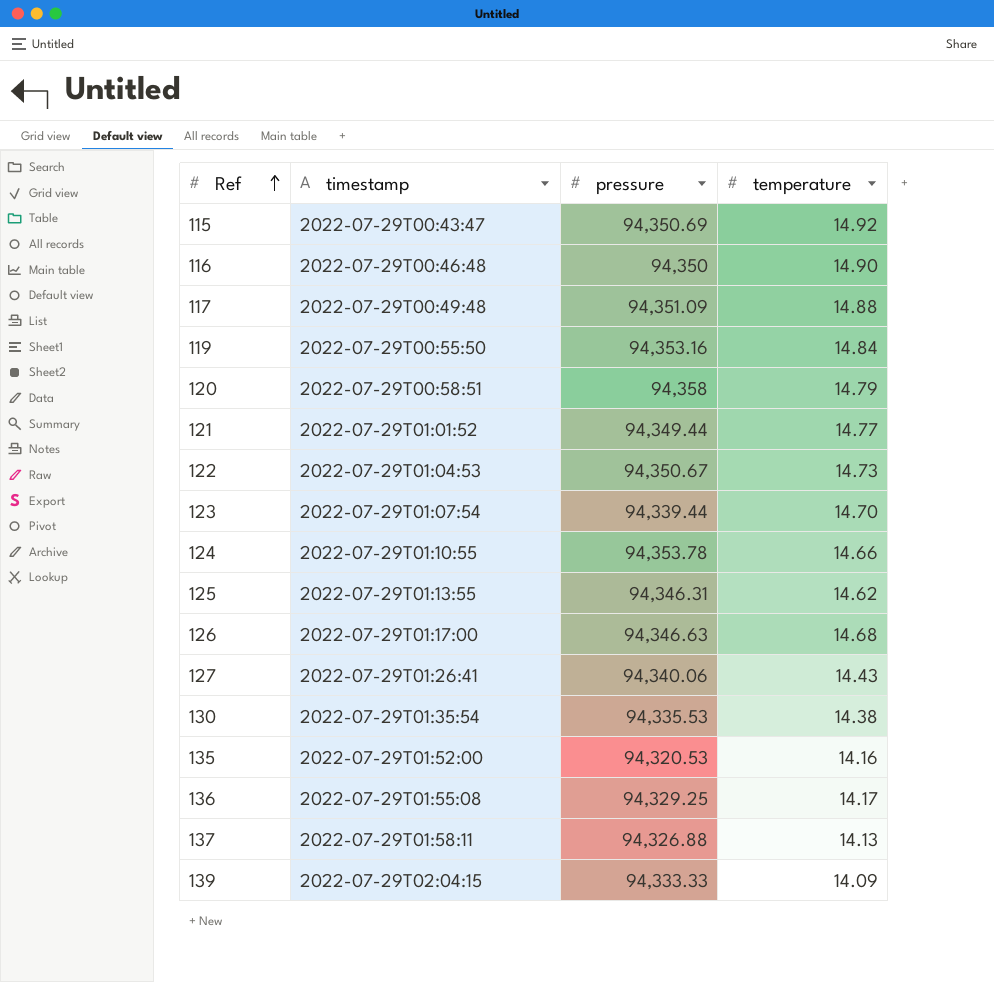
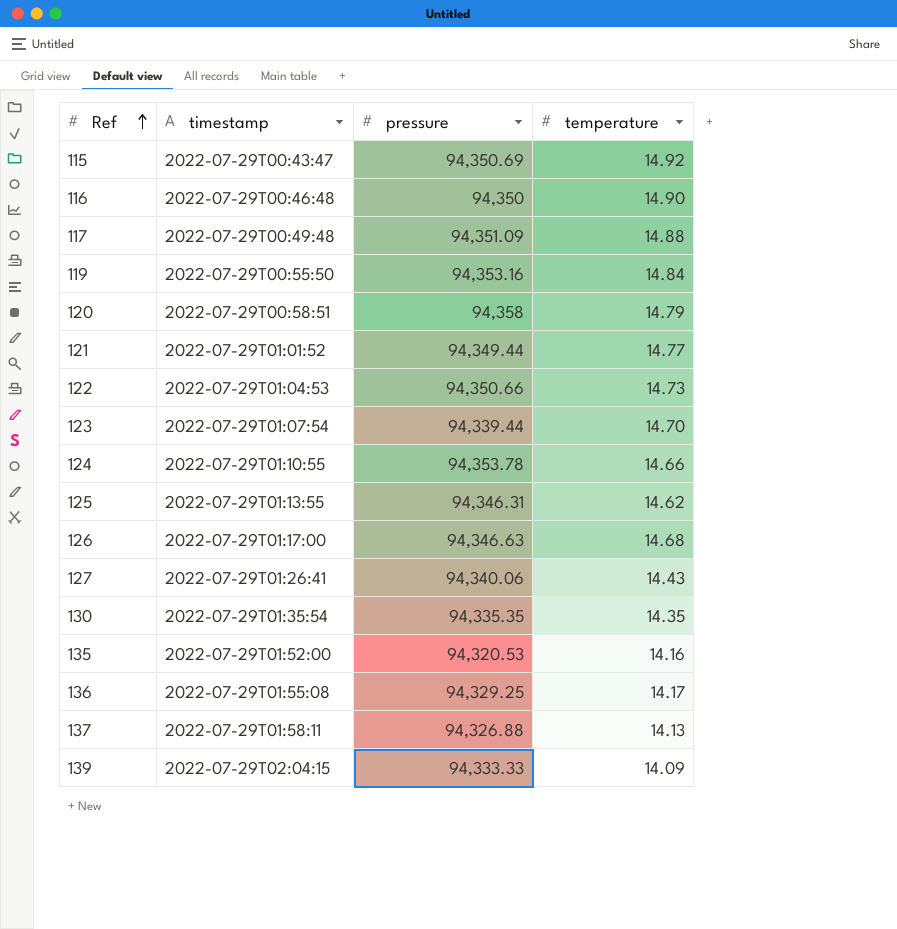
122 | pressure: 94,350.67 -> 94,350.66
130 | pressure: 94,335.53 -> 94,335.35
130 | temperature: 14.38 -> 14.35

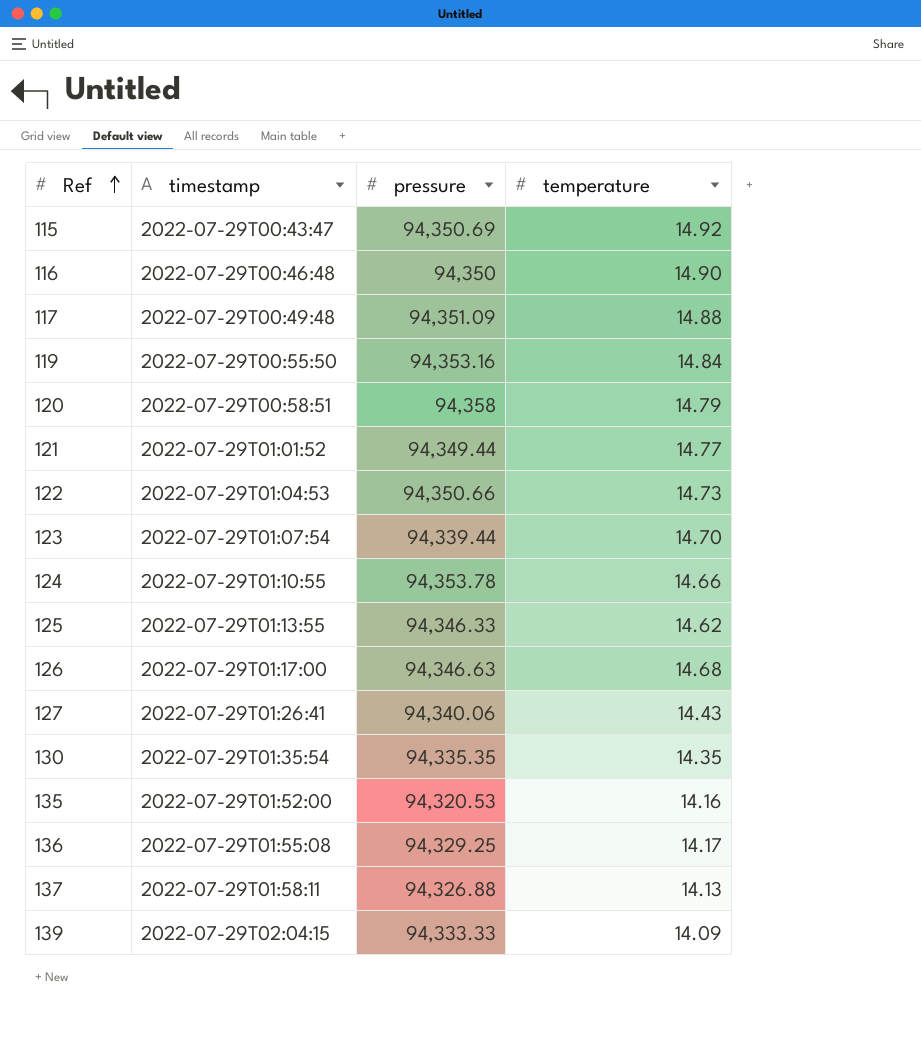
125 | pressure: 94,346.31 -> 94,346.33

